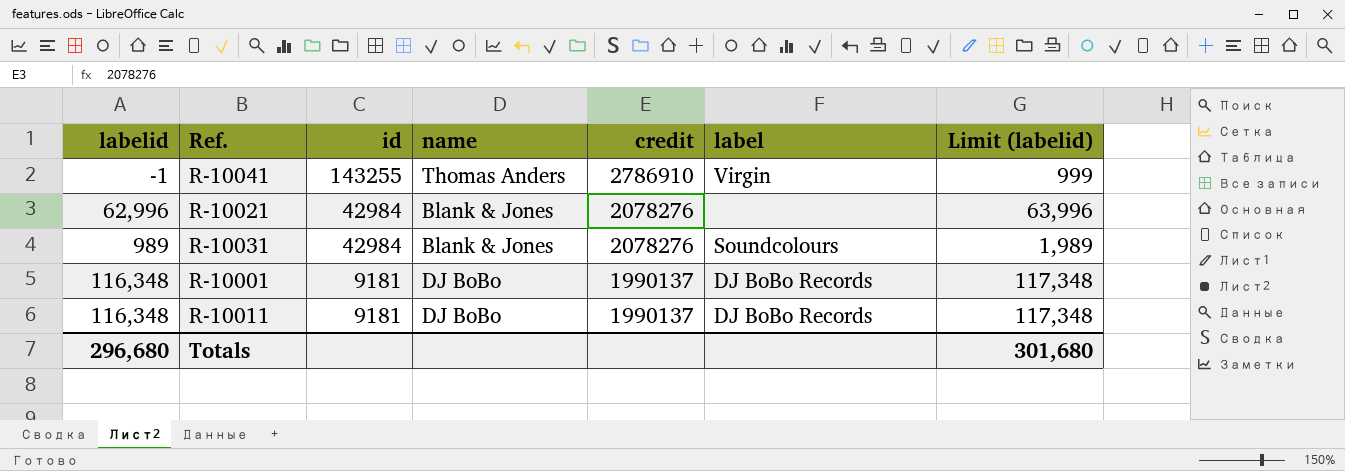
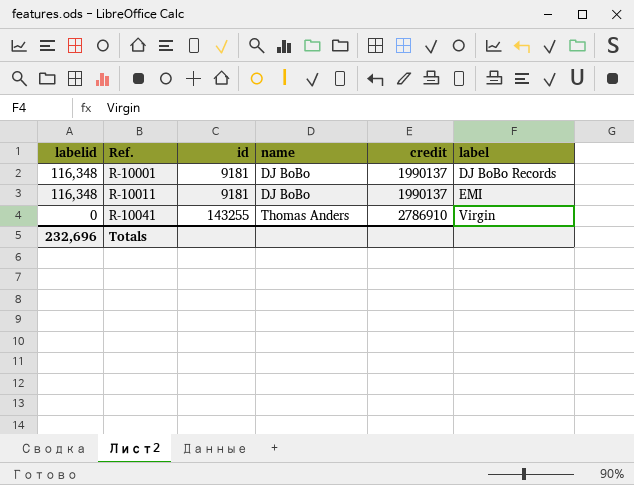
row order: id descending -> labelid descending
column Limit (labelid) | formula: [labelid] + 1000 -> none
row R-10021: 62,996 | 42984 | Blank & Jones | 2078276 | none | 63,996 -> none
row R-10031: 989 | 42984 | Blank & Jones | 2078276 | Soundcolours | 1,989 -> none
R-10011 | label: DJ BoBo Records -> EMI
R-10041 | labelid: -1 -> 0
Totals | labelid: 296,680 -> 232,696

